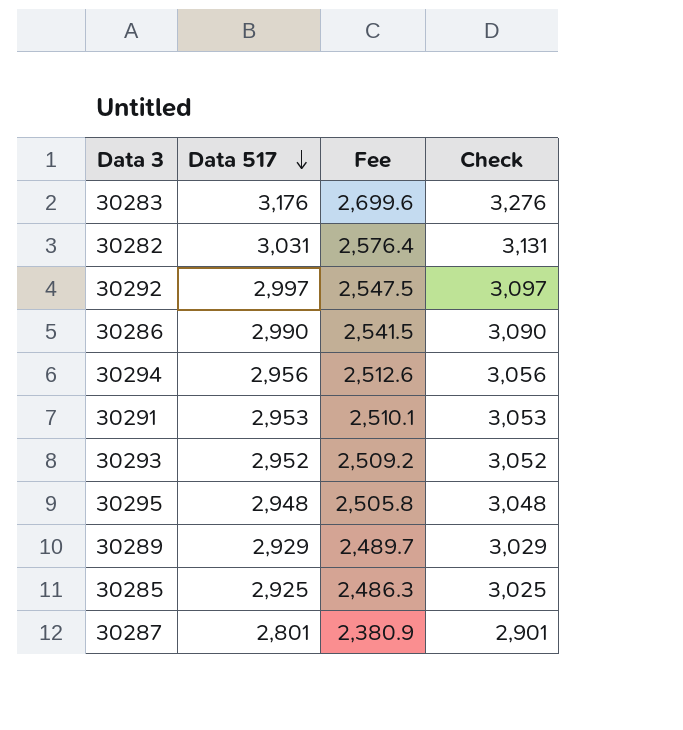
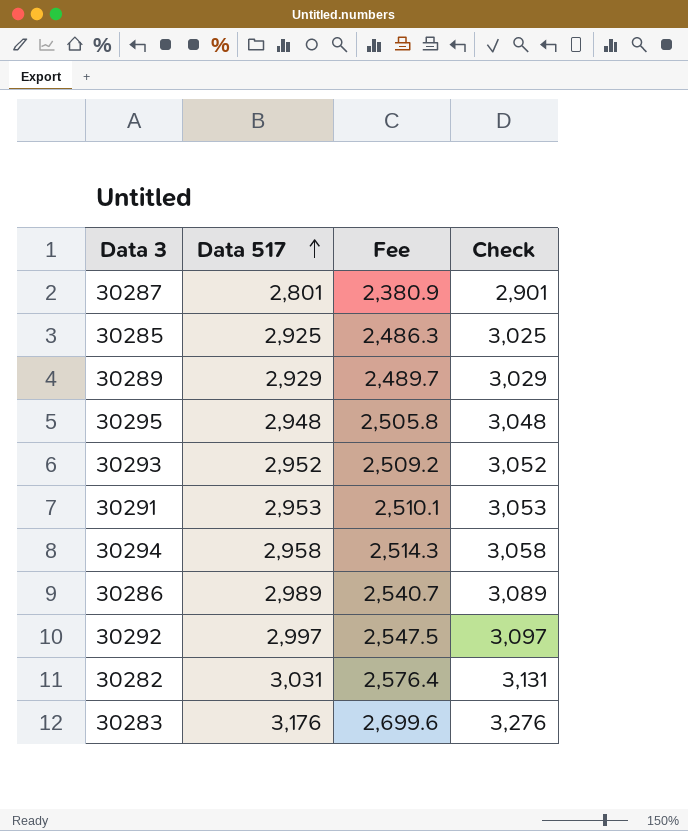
row order: Data 517 descending -> Data 517 ascending
30294 | Data 517: 2,956 -> 2,958
30294 | Fee: 2,512.6 -> 2,514.3
30294 | Check: 3,056 -> 3,058
30286 | Data 517: 2,990 -> 2,989
30286 | Fee: 2,541.5 -> 2,540.7
30286 | Check: 3,090 -> 3,089

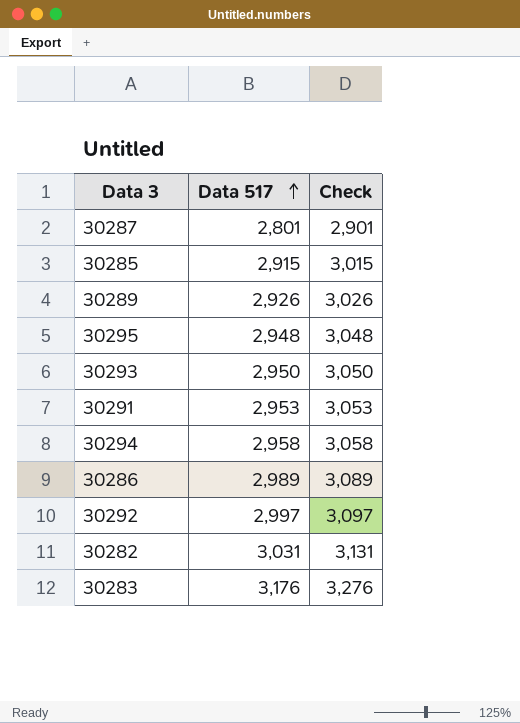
column Fee | formula: [Data 517] * 0.85 -> none
30285 | Data 517: 2,925 -> 2,915
30285 | Check: 3,025 -> 3,015
30289 | Data 517: 2,929 -> 2,926
30289 | Check: 3,029 -> 3,026
30293 | Data 517: 2,952 -> 2,950
30293 | Check: 3,052 -> 3,050

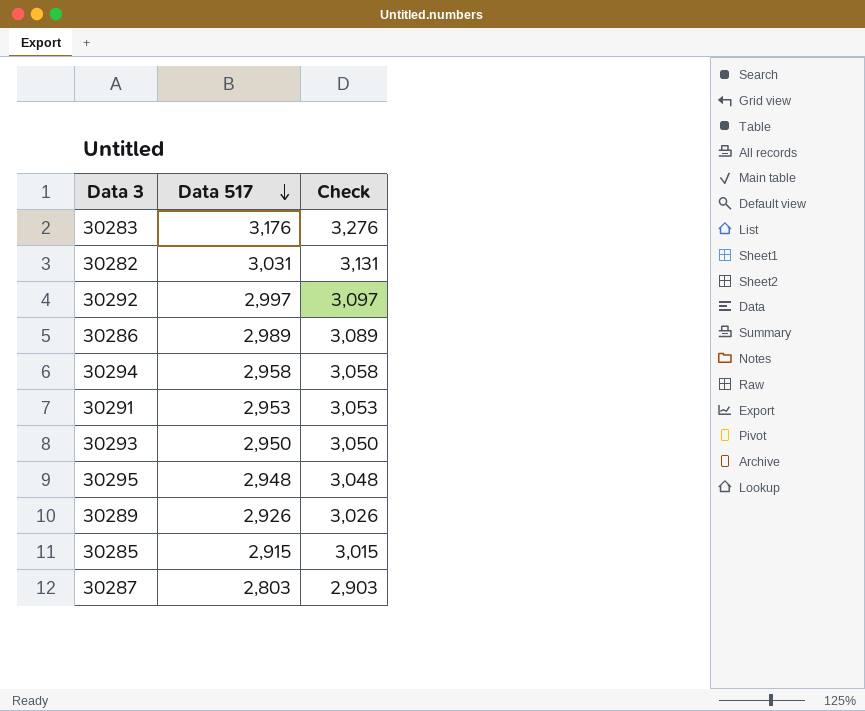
row order: Data 517 ascending -> Data 517 descending
30287 | Data 517: 2,801 -> 2,803
30287 | Check: 2,901 -> 2,903

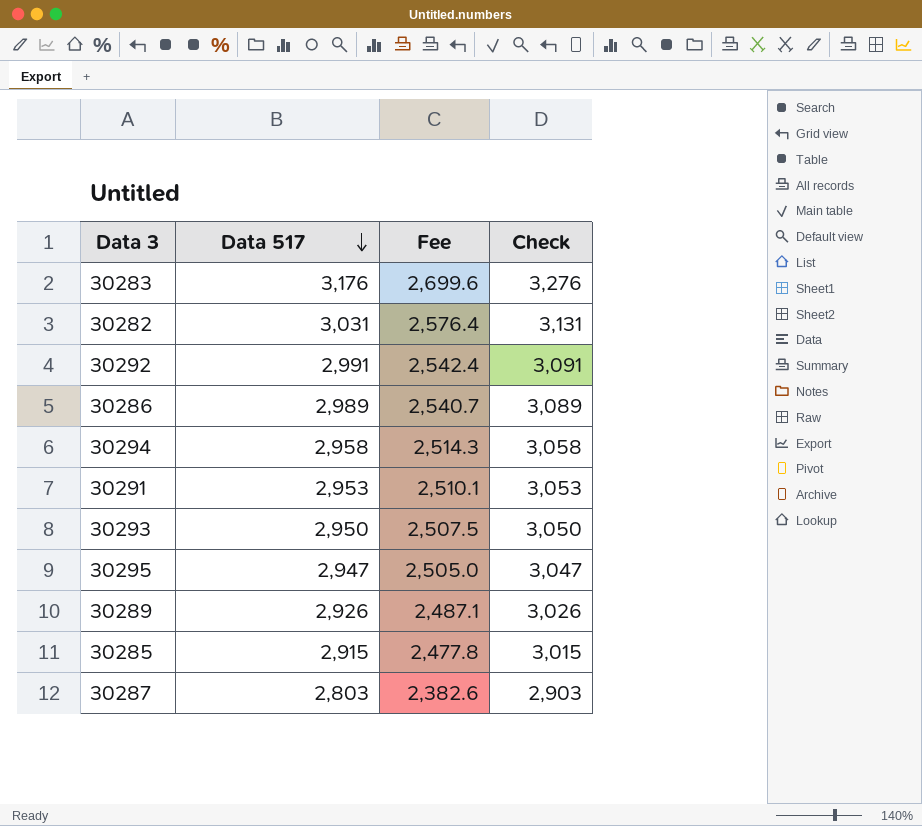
column Fee | formula: none -> [Data 517] * 0.85
30292 | Data 517: 2,997 -> 2,991
30292 | Check: 3,097 -> 3,091
30295 | Data 517: 2,948 -> 2,947
30295 | Check: 3,048 -> 3,047

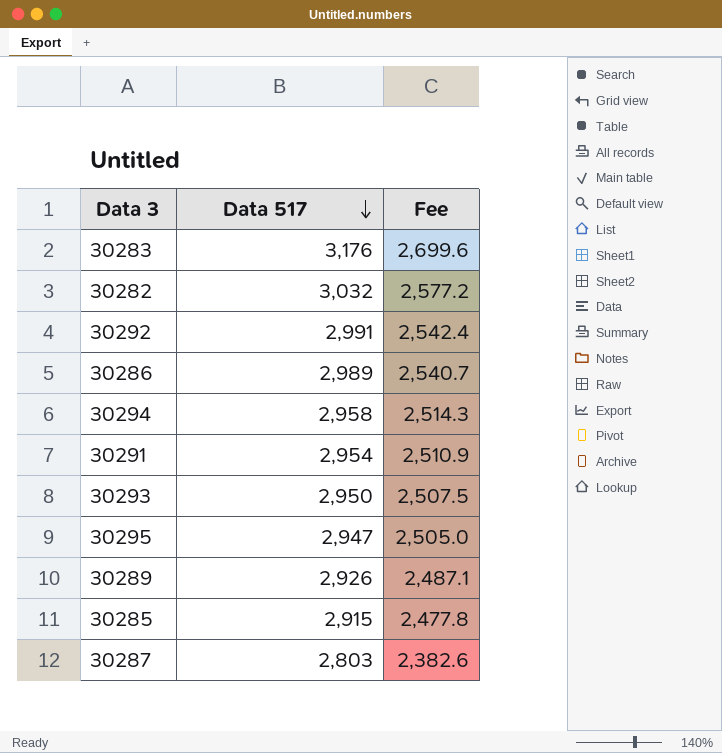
column Check | formula: [Data 517] + 100 -> none
30282 | Data 517: 3,031 -> 3,032
30282 | Fee: 2,576.4 -> 2,577.2
30291 | Data 517: 2,953 -> 2,954
30291 | Fee: 2,510.1 -> 2,510.9

